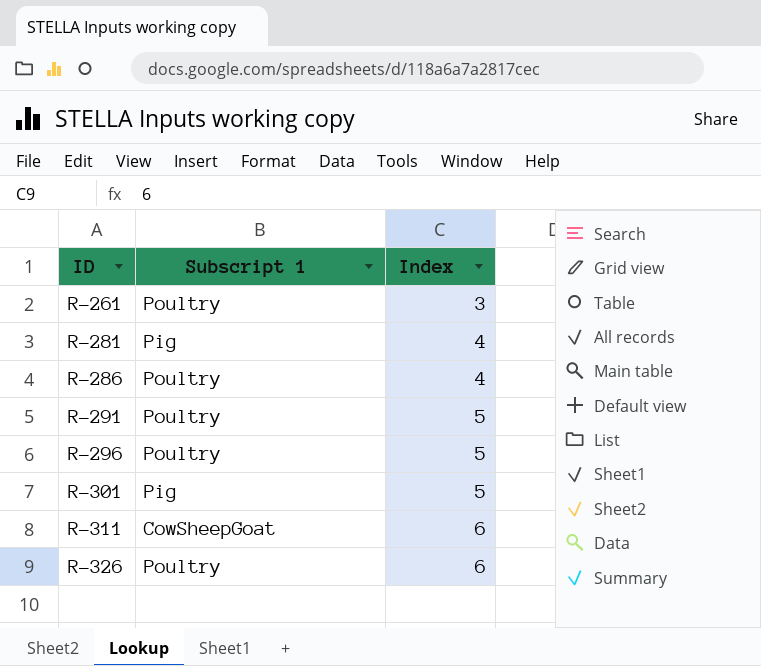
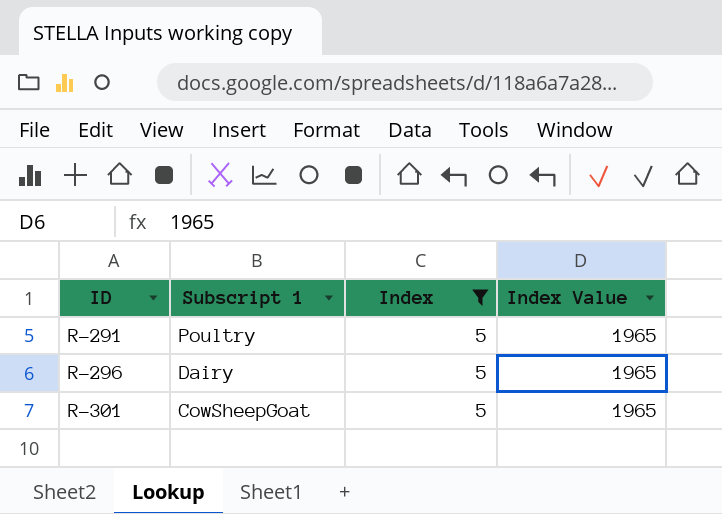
filter: none -> Index = 5
column Index Value | position: none -> 4
R-296 | Subscript 1: Poultry -> Dairy
R-301 | Subscript 1: Pig -> CowSheepGoat

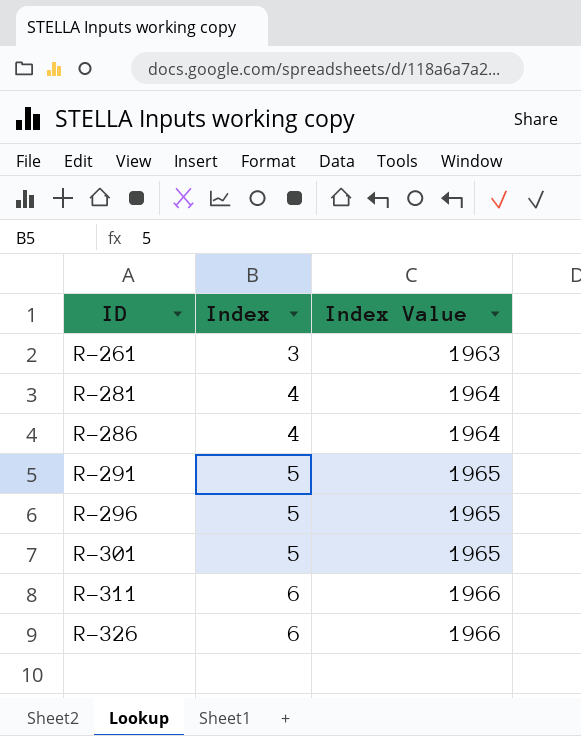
filter: Index = 5 -> none
column Subscript 1 | position: 2 -> none

